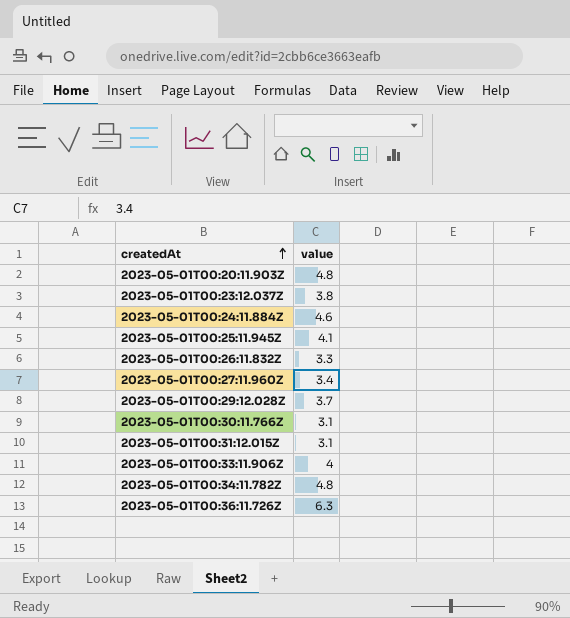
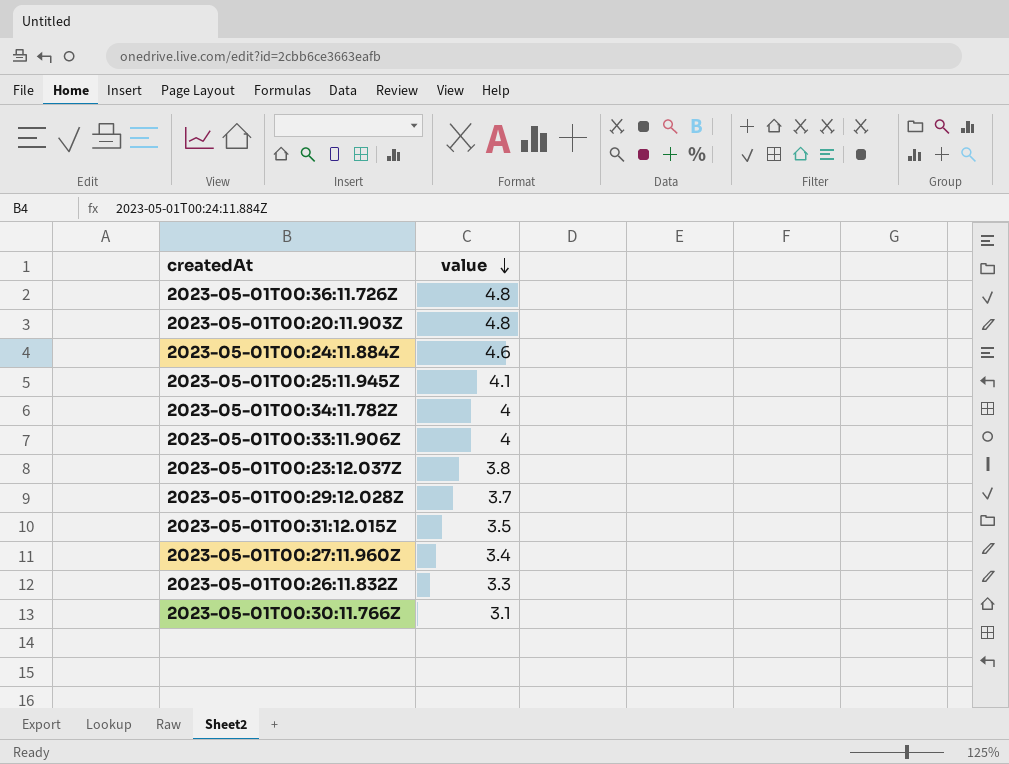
row order: createdAt ascending -> value descending
2023-05-01T00:36:11.726Z | value: 6.3 -> 4.8
2023-05-01T00:34:11.782Z | value: 4.8 -> 4
2023-05-01T00:31:12.015Z | value: 3.1 -> 3.5

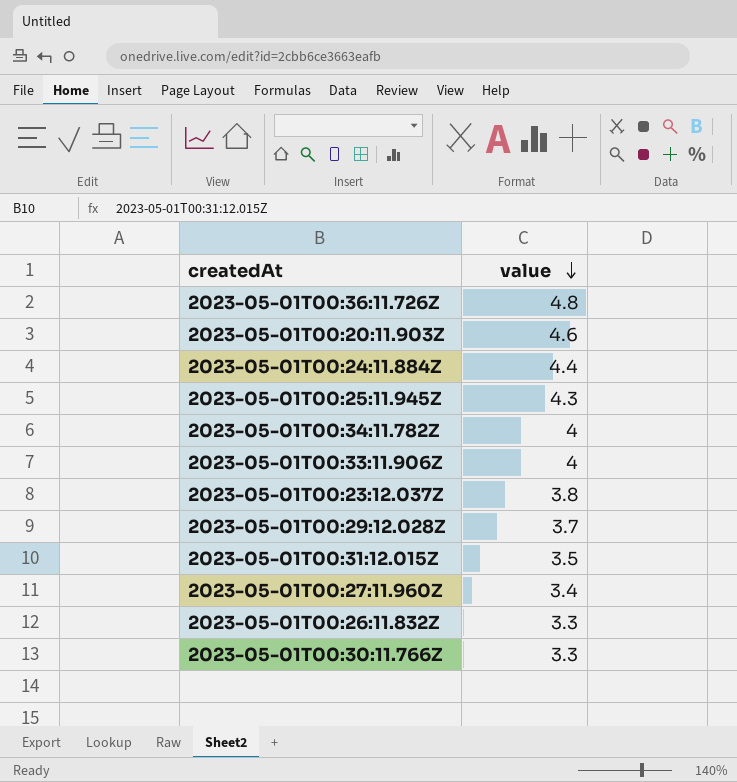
2023-05-01T00:20:11.903Z | value: 4.8 -> 4.6
2023-05-01T00:24:11.884Z | value: 4.6 -> 4.4
2023-05-01T00:25:11.945Z | value: 4.1 -> 4.3
2023-05-01T00:30:11.766Z | value: 3.1 -> 3.3

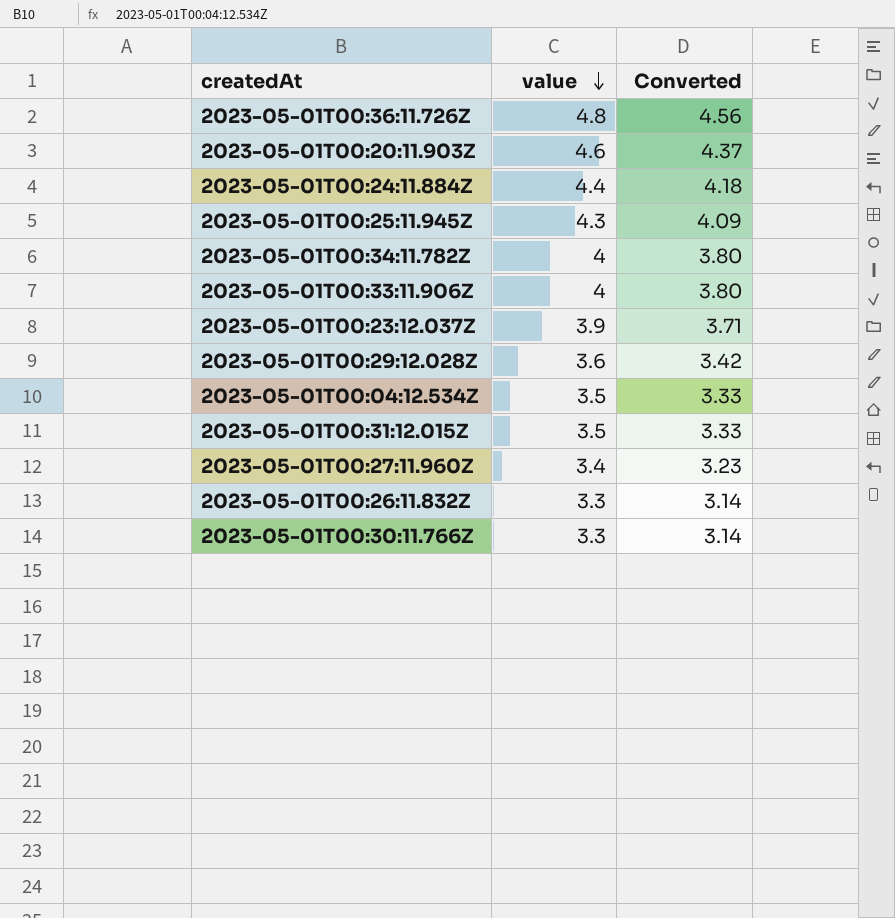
column Converted | formula: none -> [value] * 0.95
2023-05-01T00:23:12.037Z | value: 3.8 -> 3.9
2023-05-01T00:29:12.028Z | value: 3.7 -> 3.6
row 2023-05-01T00:04:12.534Z: none -> 3.5 | 3.33

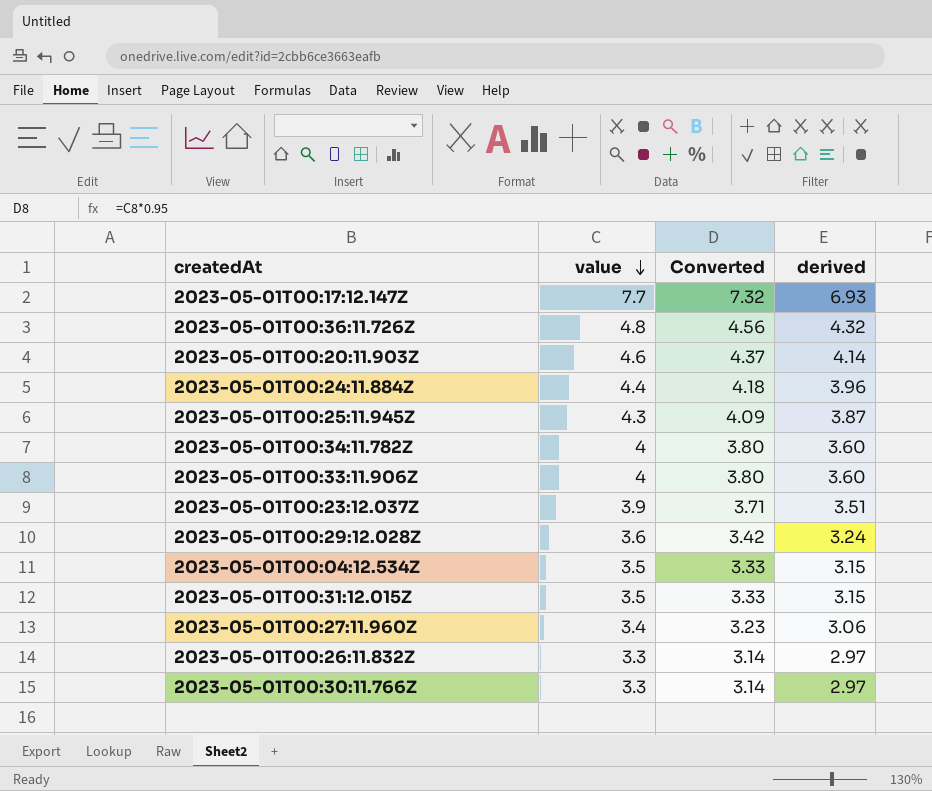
column derived | formula: none -> [value] * 0.9
row 2023-05-01T00:17:12.147Z: none -> 7.7 | 7.32 | 6.93

